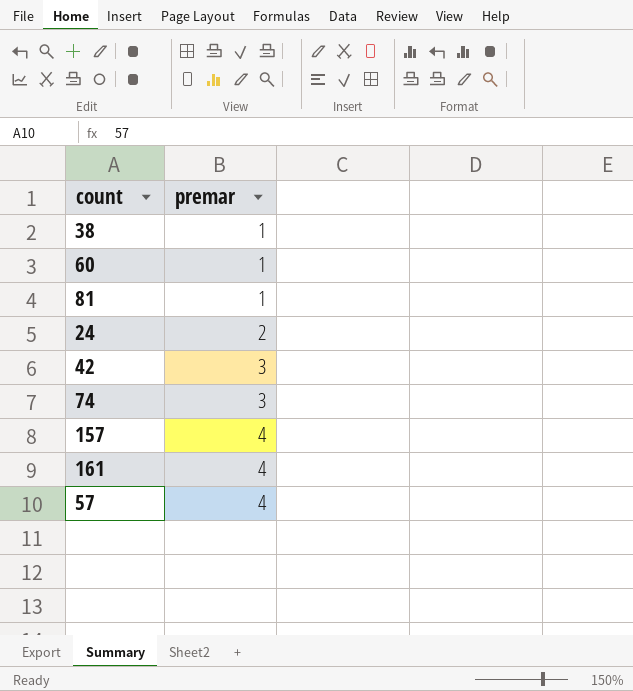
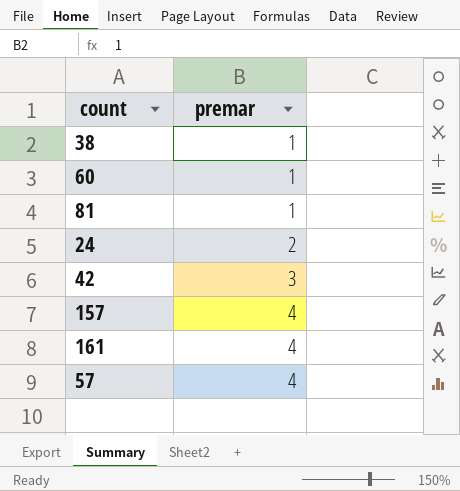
row 74: 3 -> none

